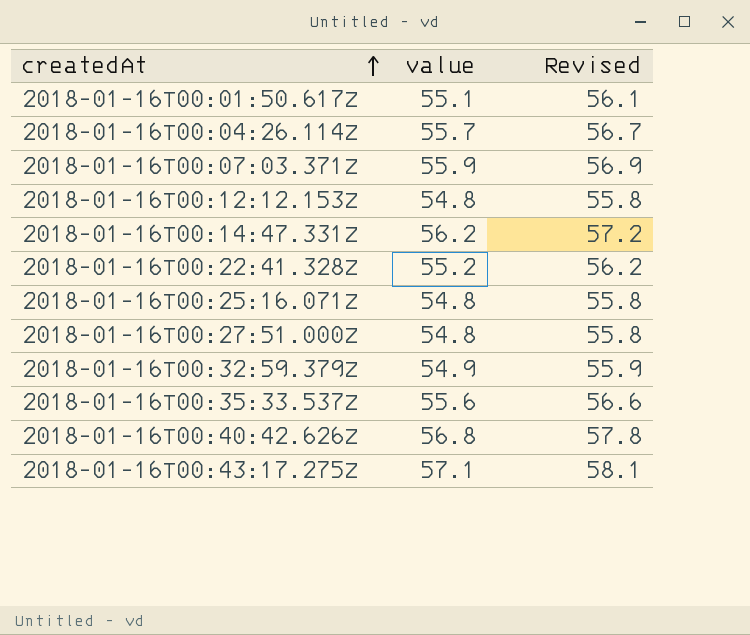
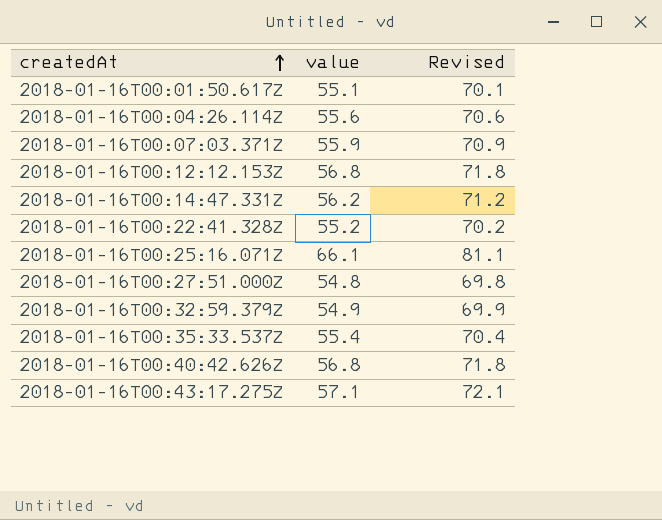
column Revised | formula: [value] + 1 -> [value] + 15
2018-01-16T00:04:26.114Z | value: 55.7 -> 55.6
2018-01-16T00:12:12.153Z | value: 54.8 -> 56.8
2018-01-16T00:25:16.071Z | value: 54.8 -> 66.1
2018-01-16T00:35:33.537Z | value: 55.6 -> 55.4

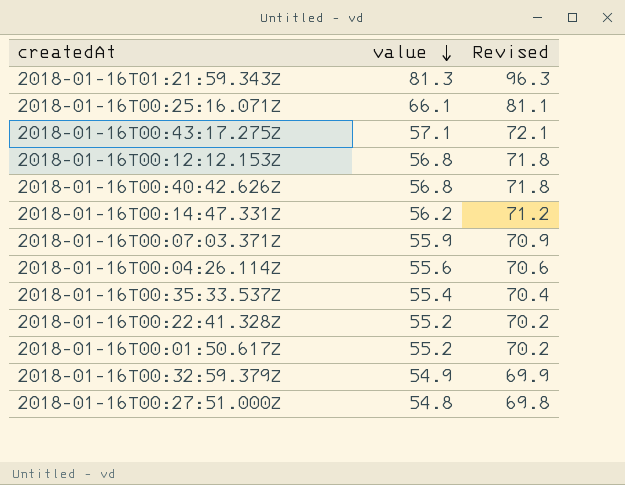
row order: createdAt ascending -> value descending
row 2018-01-16T01:21:59.343Z: none -> 81.3 | 96.3
2018-01-16T00:01:50.617Z | value: 55.1 -> 55.2
2018-01-16T00:01:50.617Z | Revised: 70.1 -> 70.2

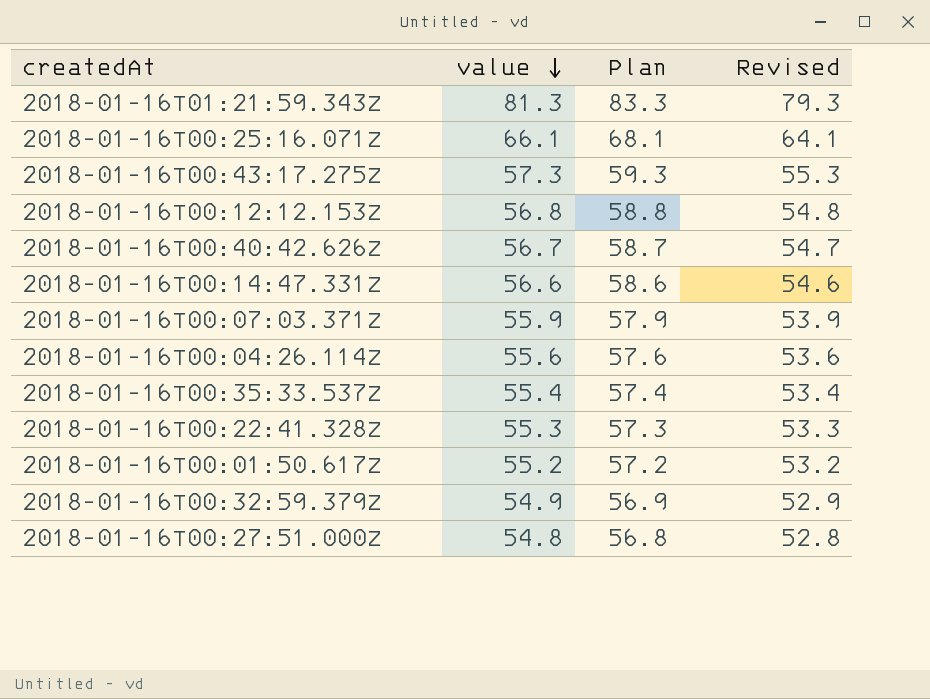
column Plan | formula: none -> [value] + 2
column Revised | formula: [value] + 15 -> [value] - 2
2018-01-16T00:43:17.275Z | value: 57.1 -> 57.3
2018-01-16T00:40:42.626Z | value: 56.8 -> 56.7
2018-01-16T00:14:47.331Z | value: 56.2 -> 56.6
2018-01-16T00:22:41.328Z | value: 55.2 -> 55.3

